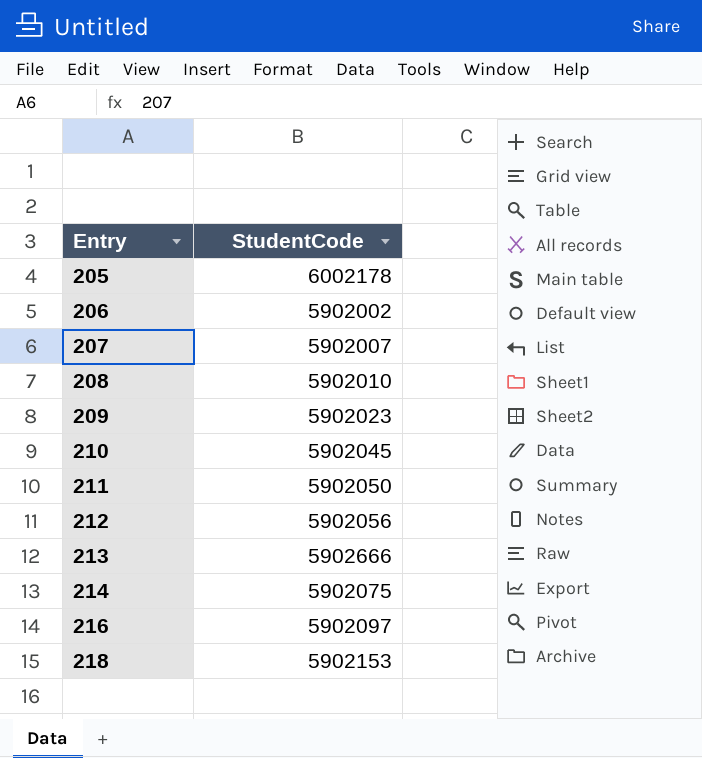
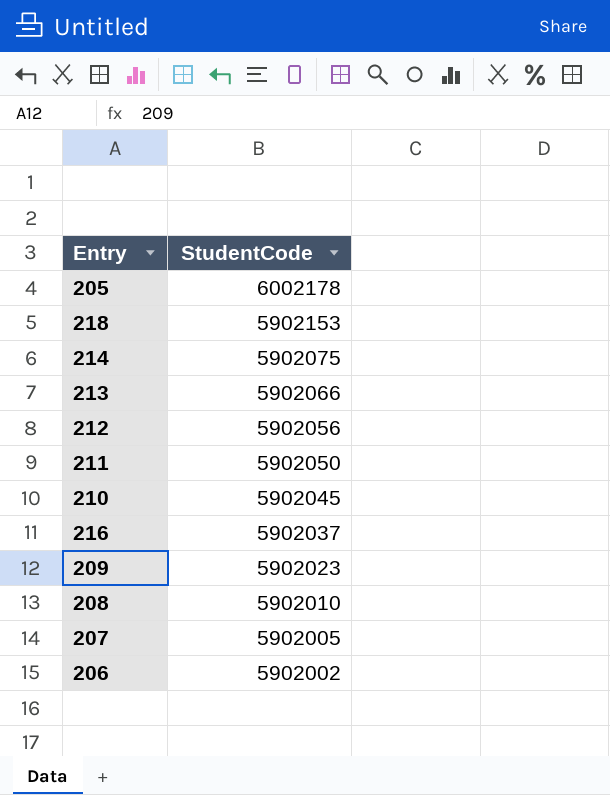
row order: Entry ascending -> StudentCode descending
213 | StudentCode: 5902666 -> 5902066
216 | StudentCode: 5902097 -> 5902037
207 | StudentCode: 5902007 -> 5902005

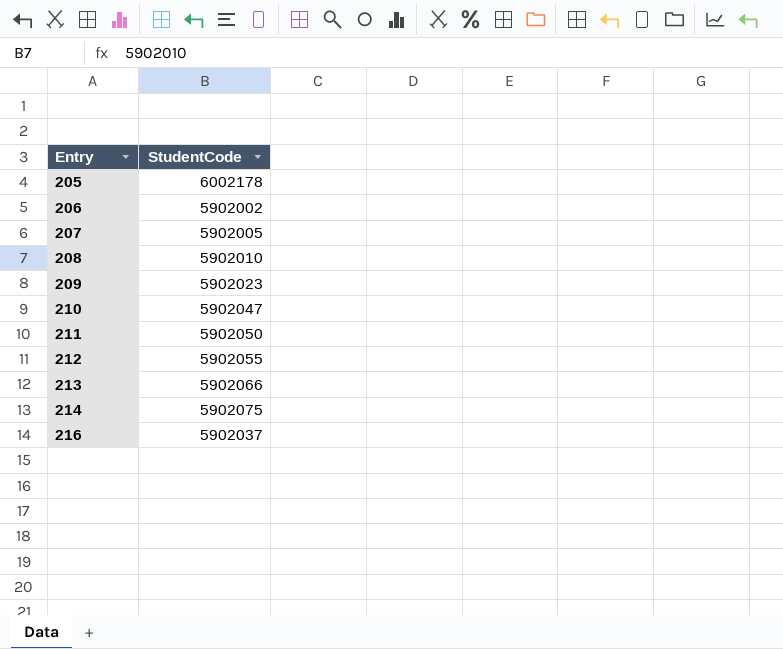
row order: StudentCode descending -> Entry ascending
row 218: 5902153 -> none
210 | StudentCode: 5902045 -> 5902047
212 | StudentCode: 5902056 -> 5902055

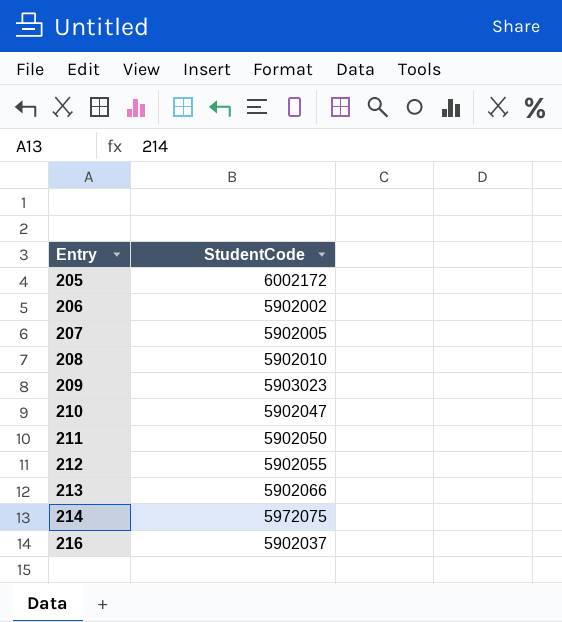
205 | StudentCode: 6002178 -> 6002172
209 | StudentCode: 5902023 -> 5903023
214 | StudentCode: 5902075 -> 5972075

